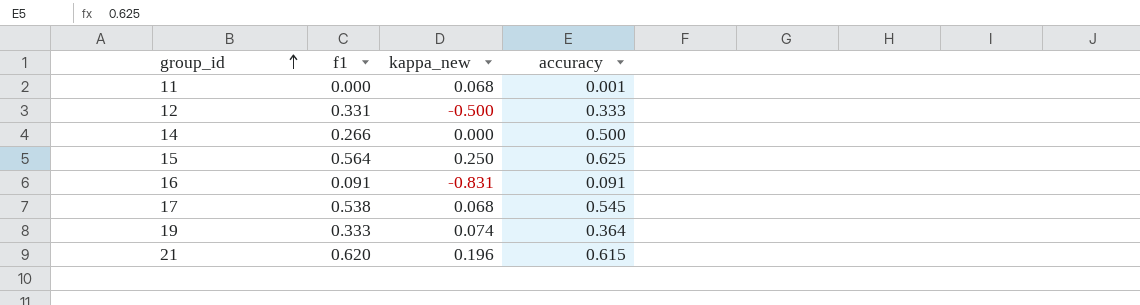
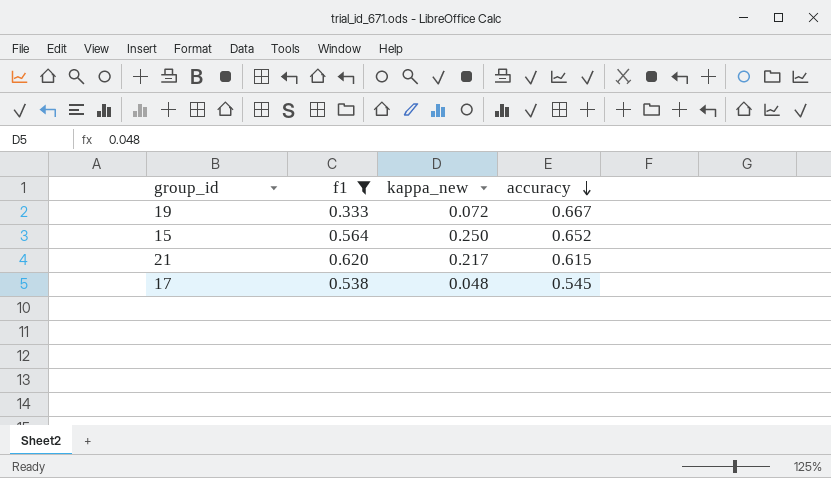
filter: none -> f1 >= 0.333
row order: group_id ascending -> accuracy descending
19 | kappa_new: 0.074 -> 0.072
19 | accuracy: 0.364 -> 0.667
15 | accuracy: 0.625 -> 0.652
21 | kappa_new: 0.196 -> 0.217
17 | kappa_new: 0.068 -> 0.048

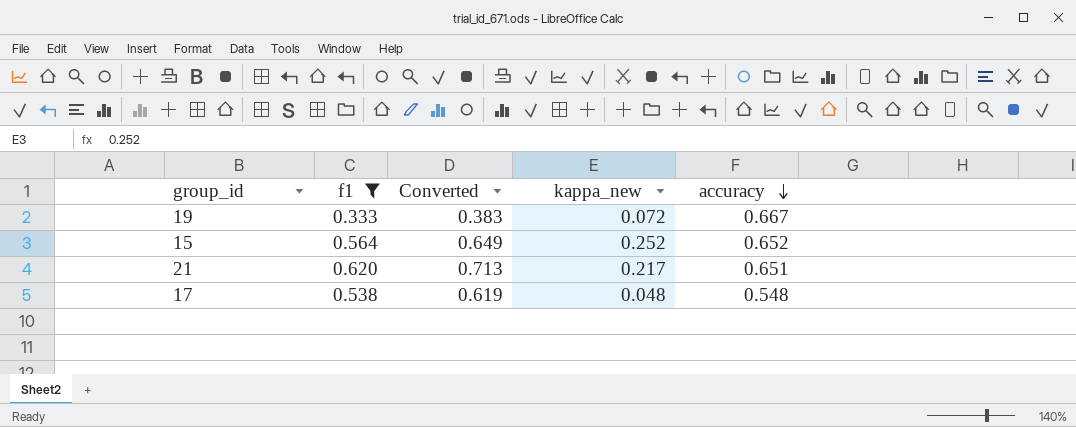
column Converted | formula: none -> [f1] * 1.15
15 | kappa_new: 0.250 -> 0.252
21 | accuracy: 0.615 -> 0.651
17 | accuracy: 0.545 -> 0.548

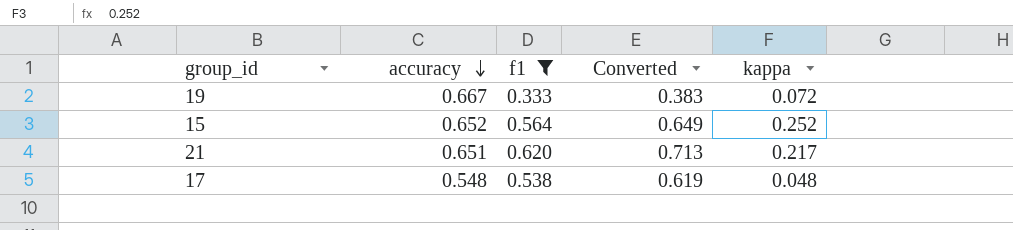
column accuracy | position: 5 -> 2
column name: kappa_new -> kappa

